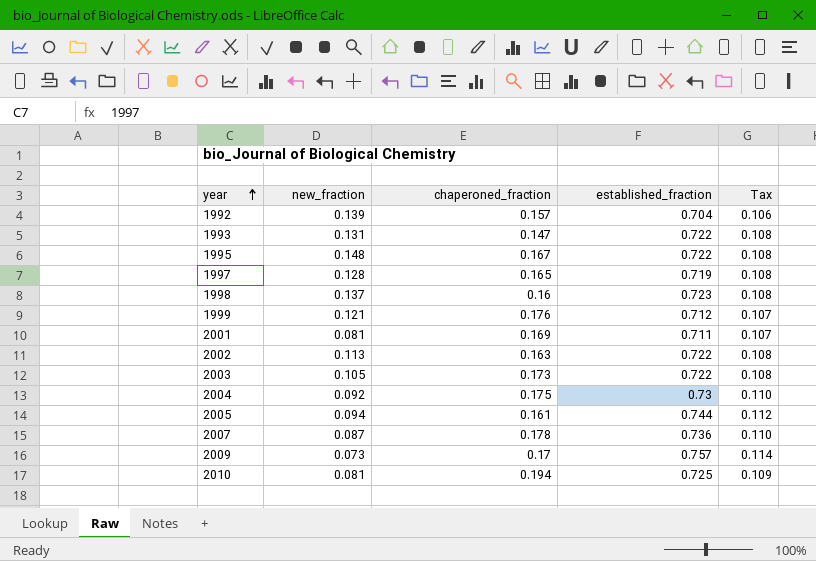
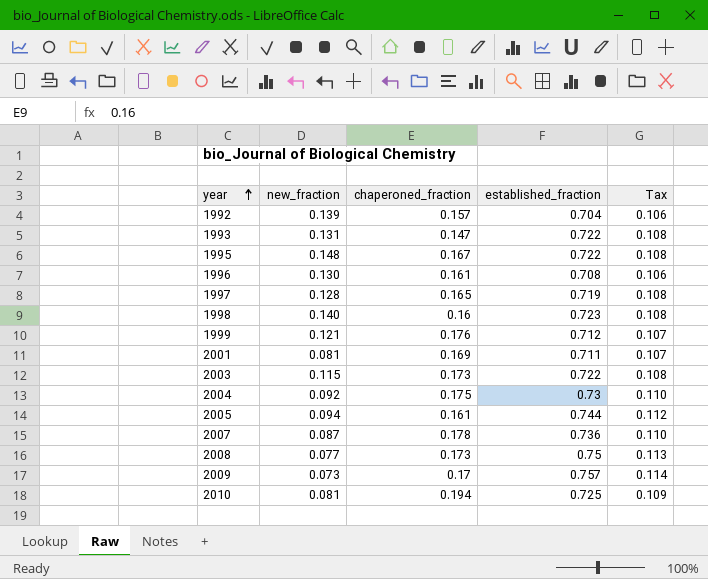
row 2002: 0.113 | 0.163 | 0.722 | 0.108 -> none
row 1996: none -> 0.130 | 0.161 | 0.708 | 0.106
1998 | new_fraction: 0.137 -> 0.140
2003 | new_fraction: 0.105 -> 0.115
row 2008: none -> 0.077 | 0.173 | 0.75 | 0.113

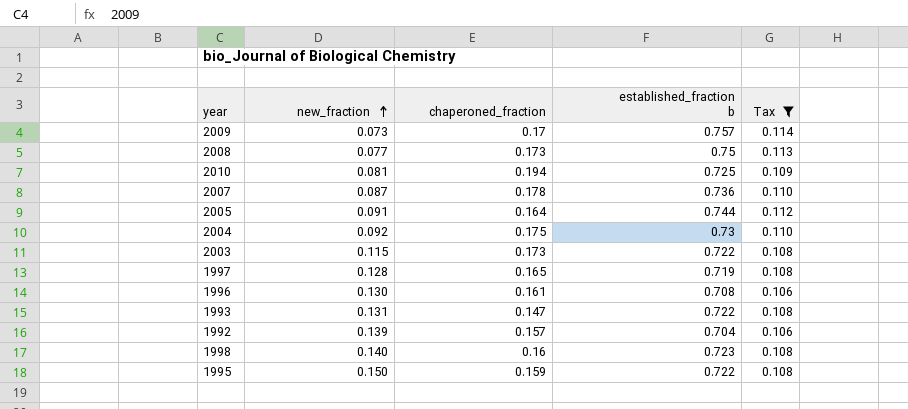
filter: none -> Tax != 0.107
row order: year ascending -> new_fraction ascending
column name: established_fraction -> established_fraction b
2005 | new_fraction: 0.094 -> 0.091
2005 | chaperoned_fraction: 0.161 -> 0.164
1995 | new_fraction: 0.148 -> 0.150
1995 | chaperoned_fraction: 0.167 -> 0.159

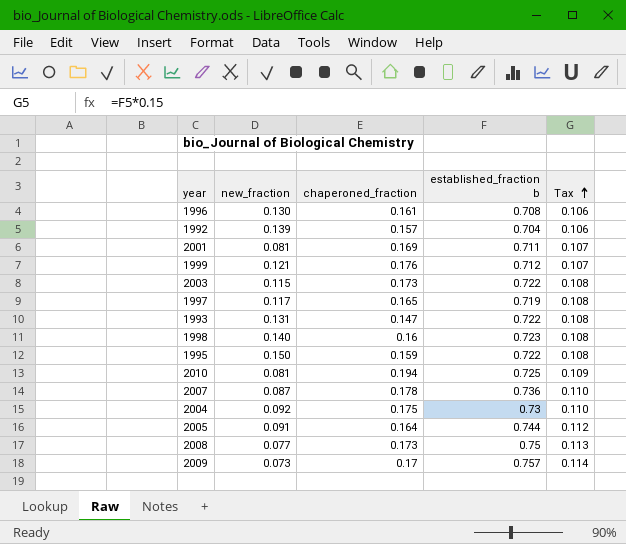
filter: Tax != 0.107 -> none
row order: new_fraction ascending -> Tax ascending
1997 | new_fraction: 0.128 -> 0.117

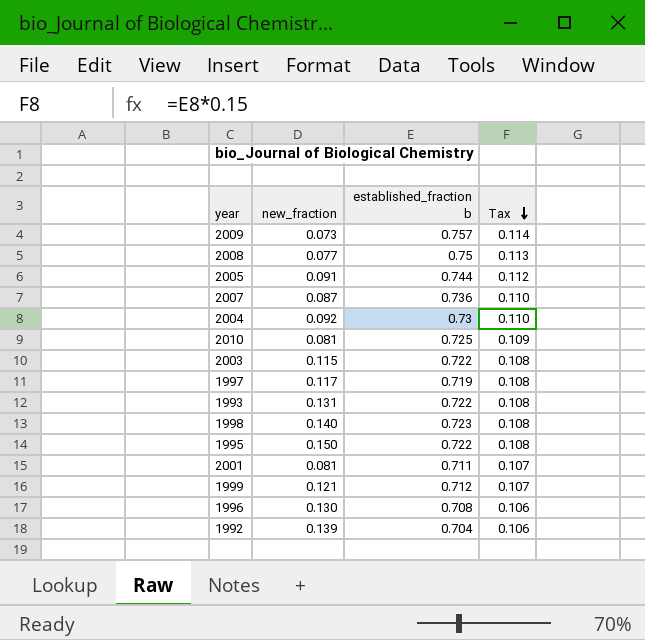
row order: Tax ascending -> Tax descending
column chaperoned_fraction | position: 3 -> none

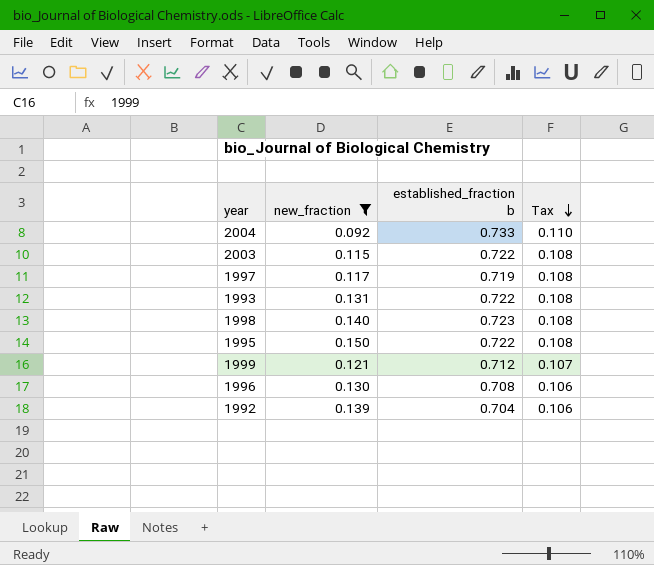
filter: none -> new_fraction >= 0.092
2004 | established_fraction b: 0.73 -> 0.733

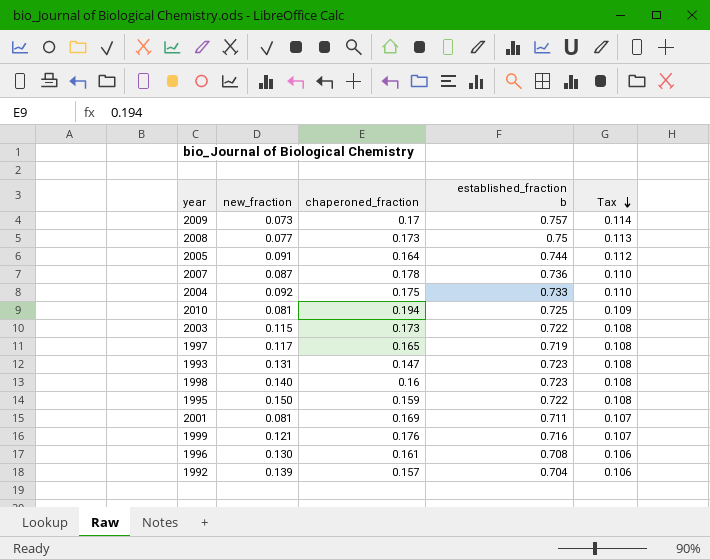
filter: new_fraction >= 0.092 -> none
column chaperoned_fraction | position: none -> 3
1993 | established_fraction b: 0.722 -> 0.723
1999 | established_fraction b: 0.712 -> 0.716

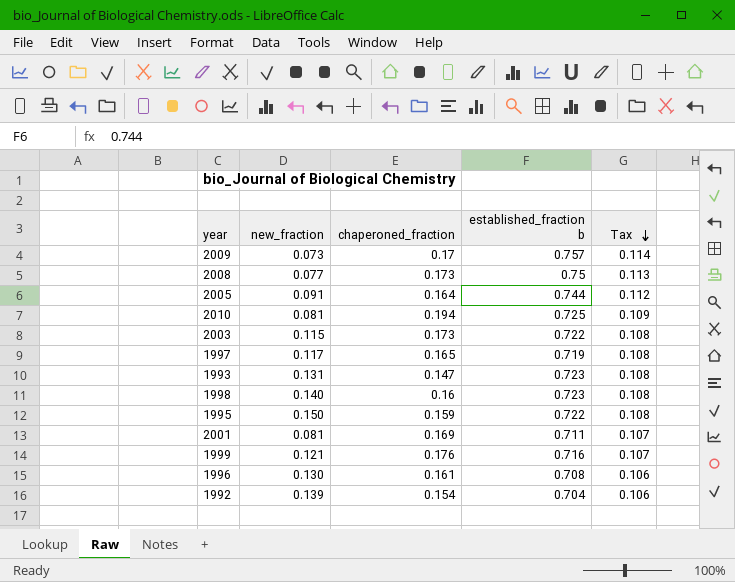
row 2007: 0.087 | 0.178 | 0.736 | 0.110 -> none
row 2004: 0.092 | 0.175 | 0.733 | 0.110 -> none
1992 | chaperoned_fraction: 0.157 -> 0.154

